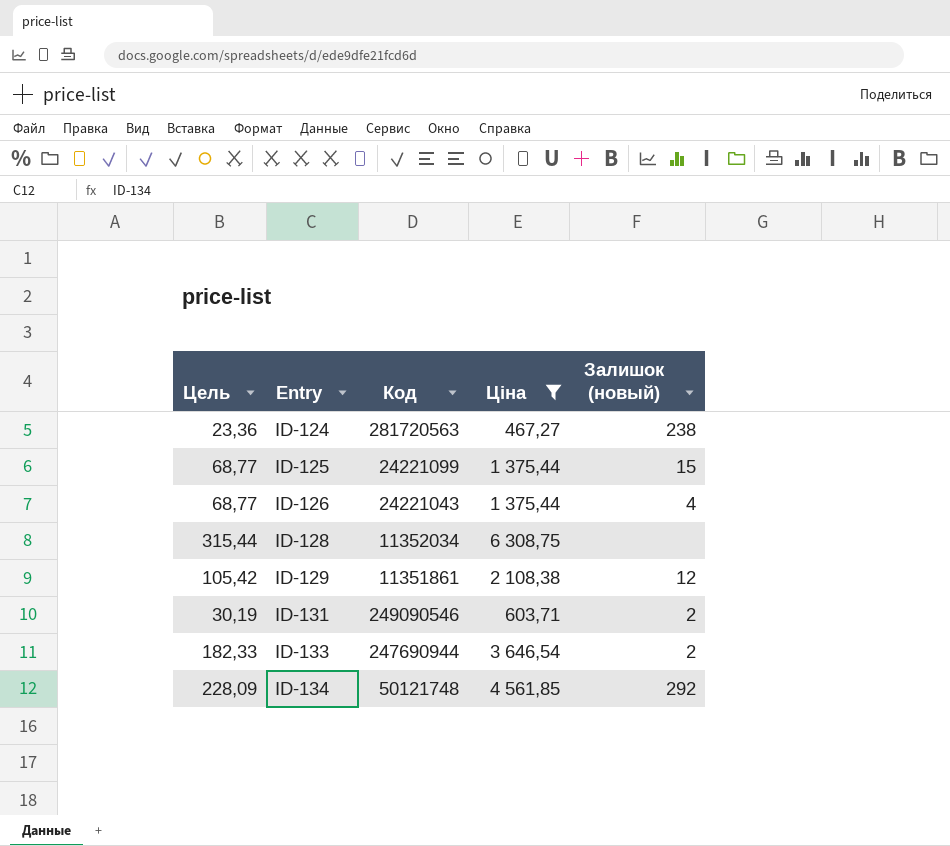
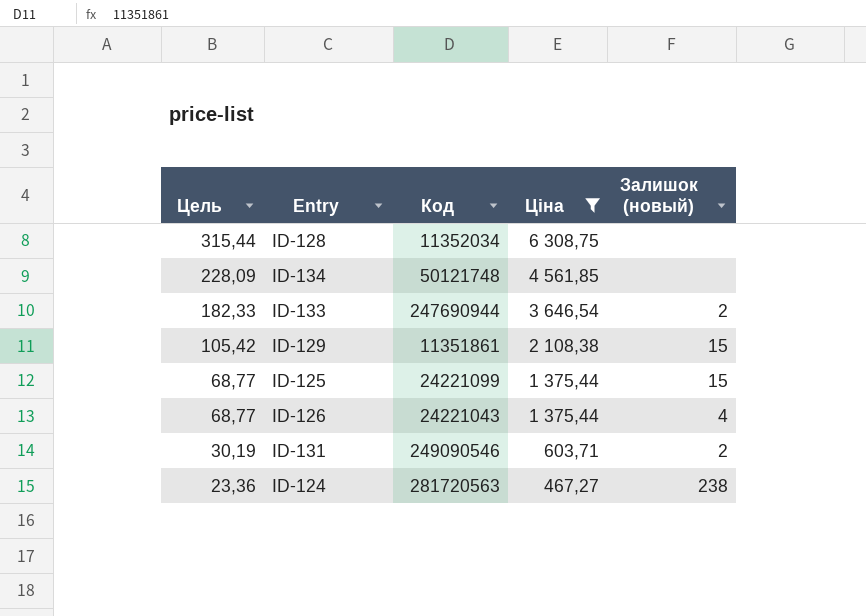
row order: Entry ascending -> Цель descending
ID-134 | Залишок (новый): 292 -> none
ID-129 | Залишок (новый): 12 -> 15

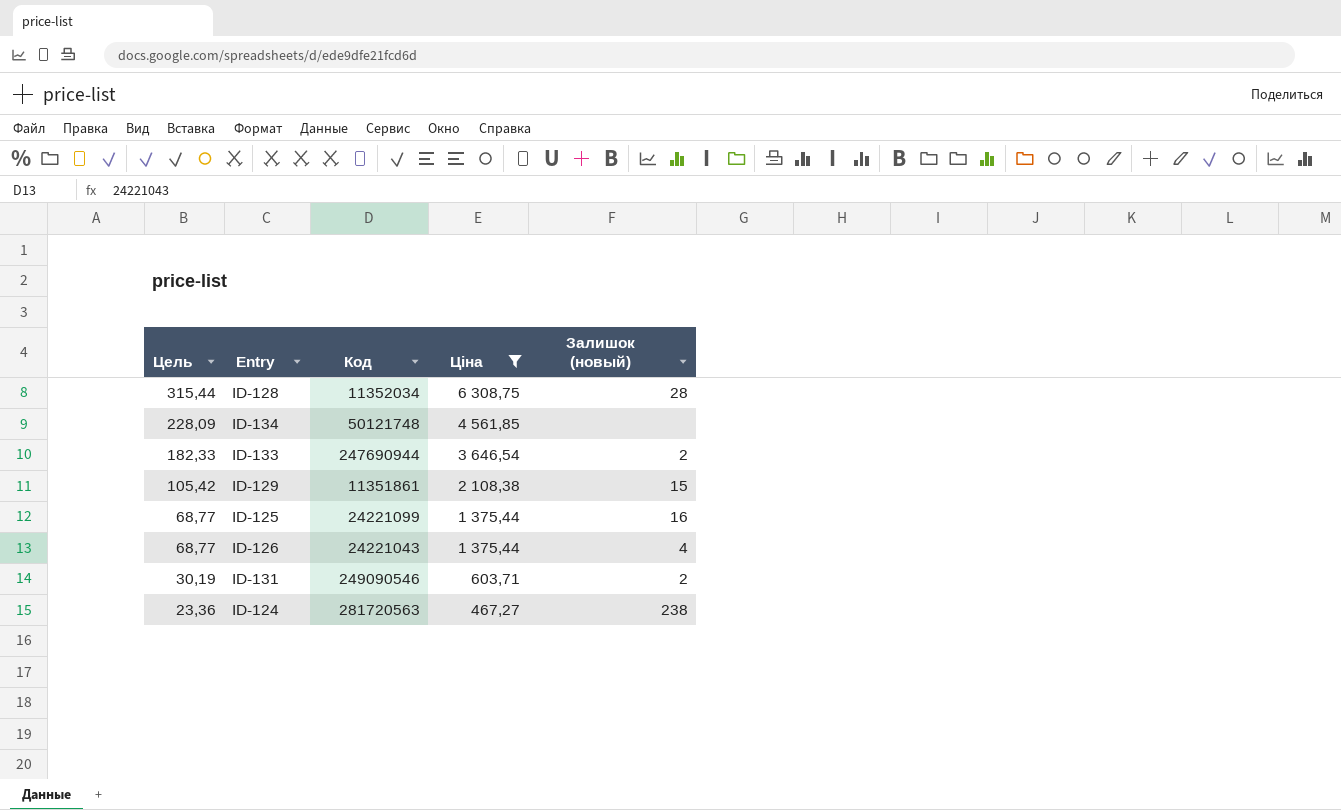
ID-128 | Залишок (новый): none -> 28
ID-125 | Залишок (новый): 15 -> 16

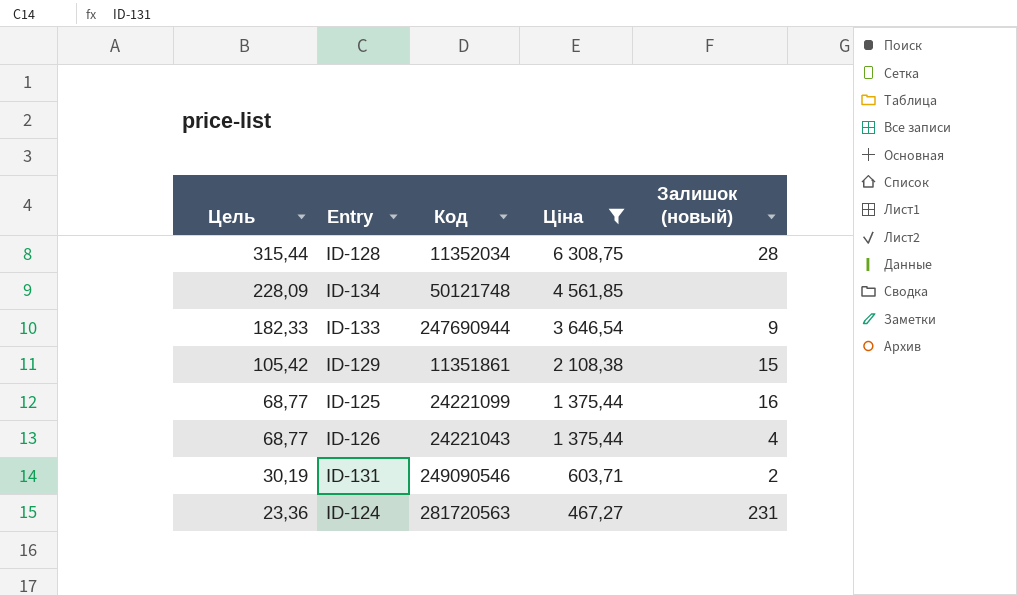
ID-133 | Залишок (новый): 2 -> 9
ID-124 | Залишок (новый): 238 -> 231

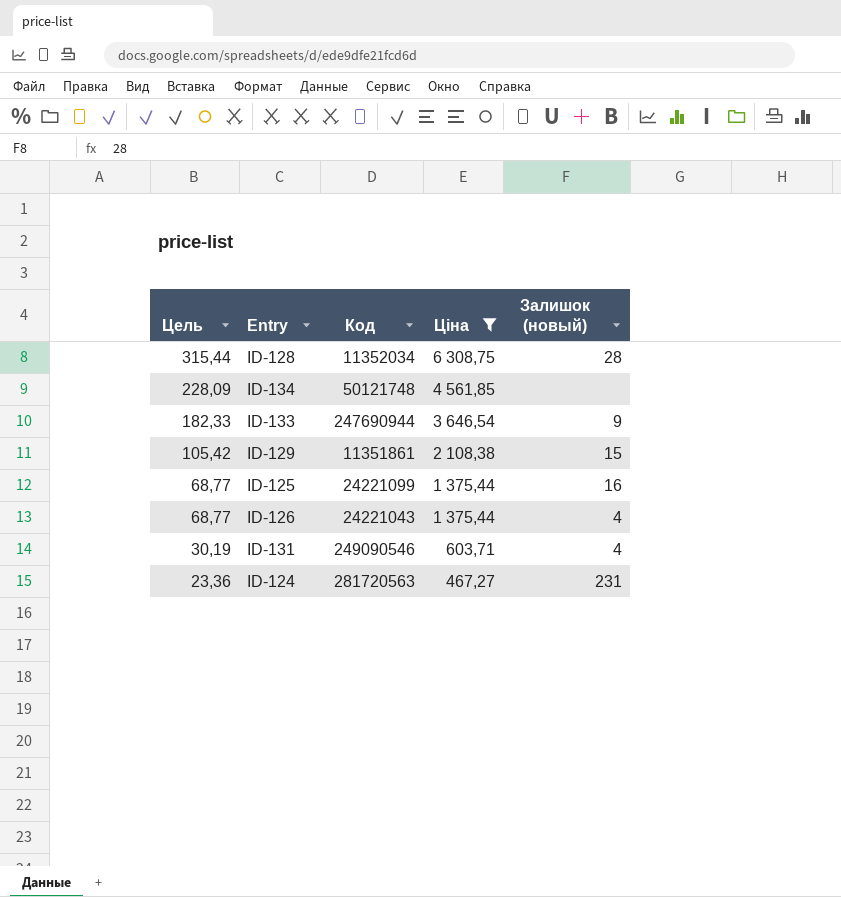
ID-131 | Залишок (новый): 2 -> 4

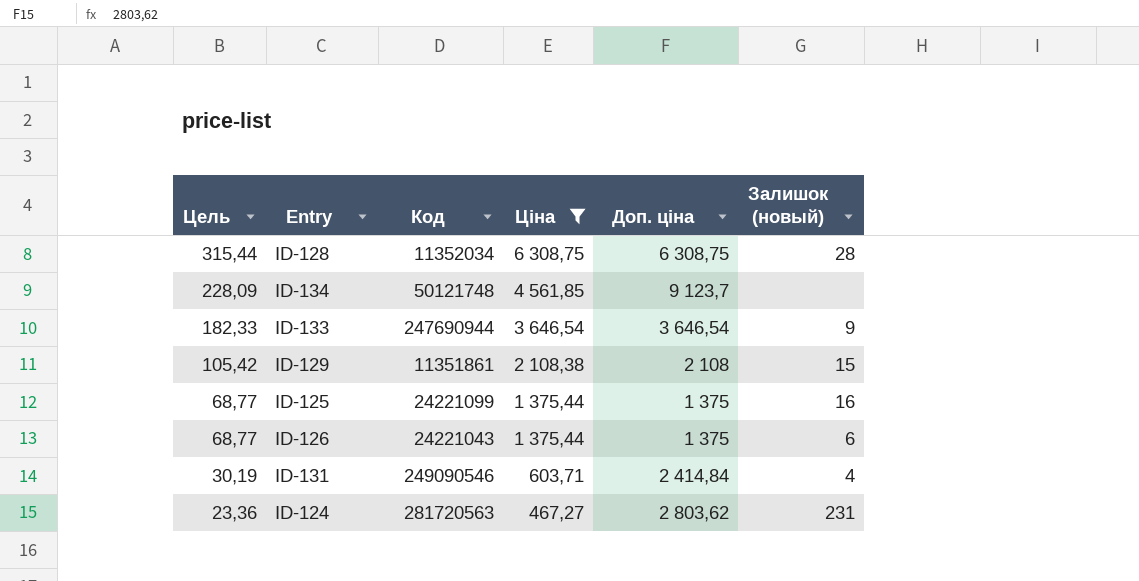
column Доп. ціна | position: none -> 5
ID-126 | Залишок (новый): 4 -> 6

